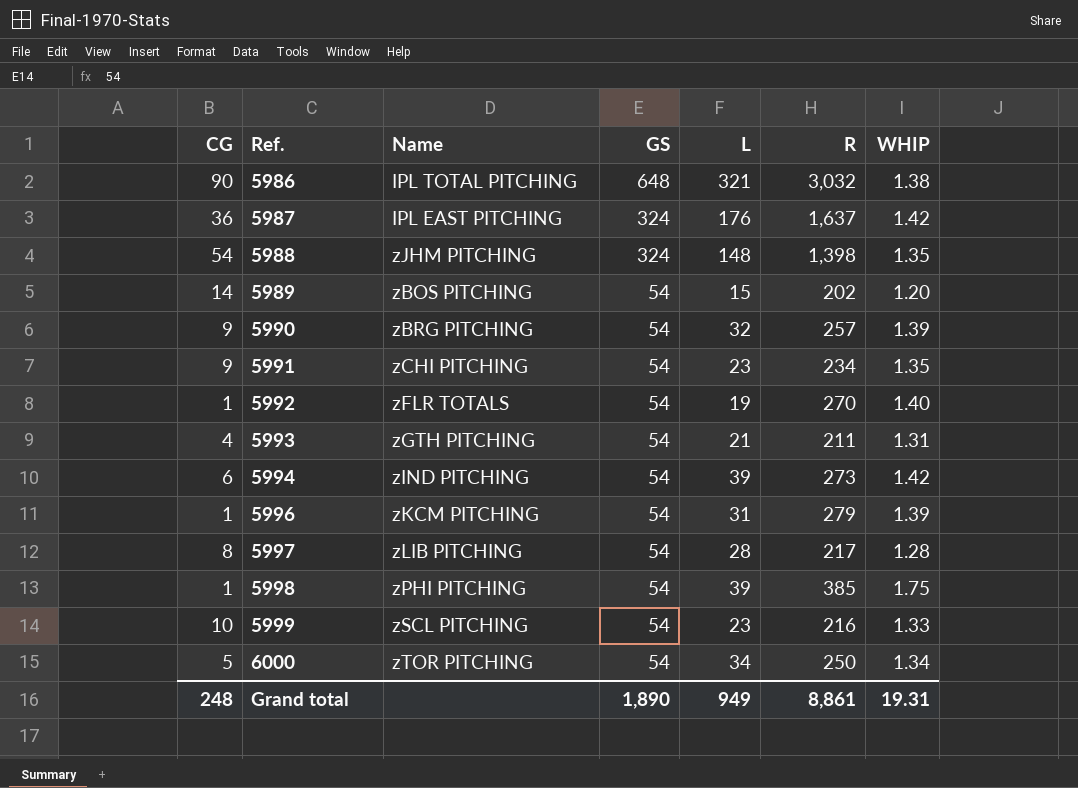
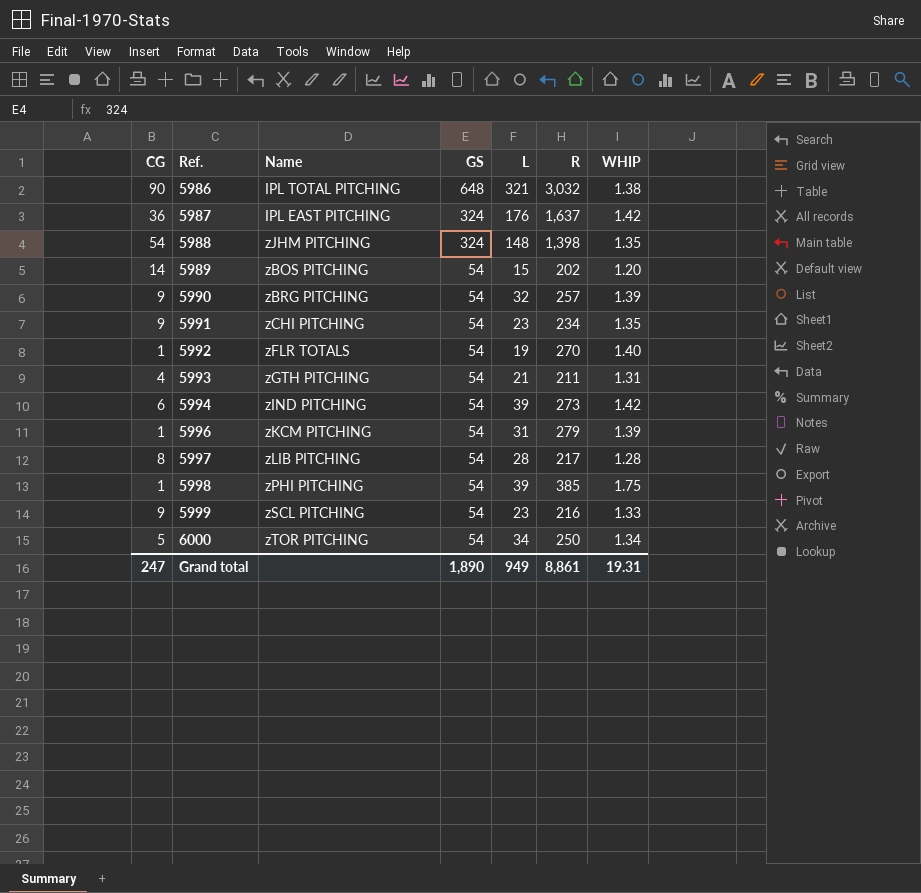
5999 | CG: 10 -> 9
Grand total | CG: 248 -> 247

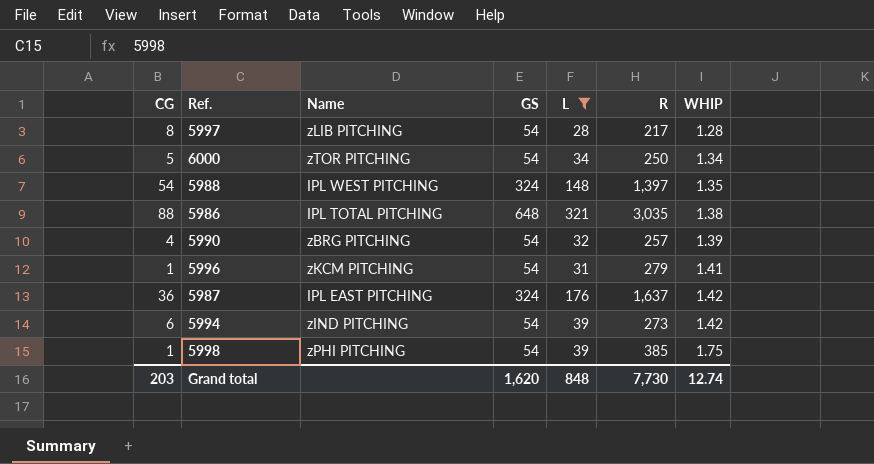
filter: none -> L >= 28
row order: Ref. ascending -> WHIP ascending
5988 | Name: zJHM PITCHING -> IPL WEST PITCHING
5988 | R: 1,398 -> 1,397
5986 | CG: 90 -> 88
5986 | R: 3,032 -> 3,035
5990 | CG: 9 -> 4
5996 | WHIP: 1.39 -> 1.41
Grand total | CG: 247 -> 203
Grand total | GS: 1,890 -> 1,620
Grand total | L: 949 -> 848
Grand total | R: 8,861 -> 7,730
Grand total | WHIP: 19.31 -> 12.74

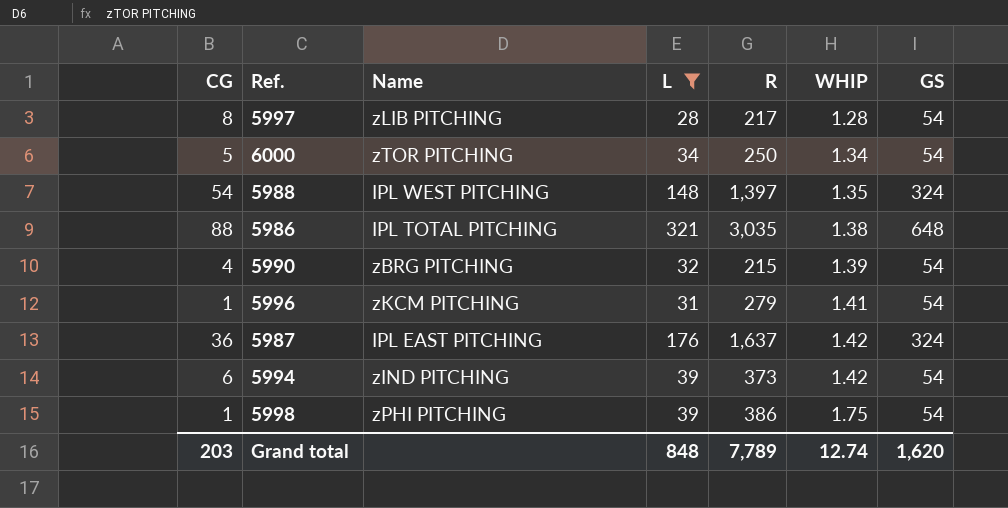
column GS | position: 4 -> 7
5990 | R: 257 -> 215
5994 | R: 273 -> 373
5998 | R: 385 -> 386
Grand total | R: 7,730 -> 7,789

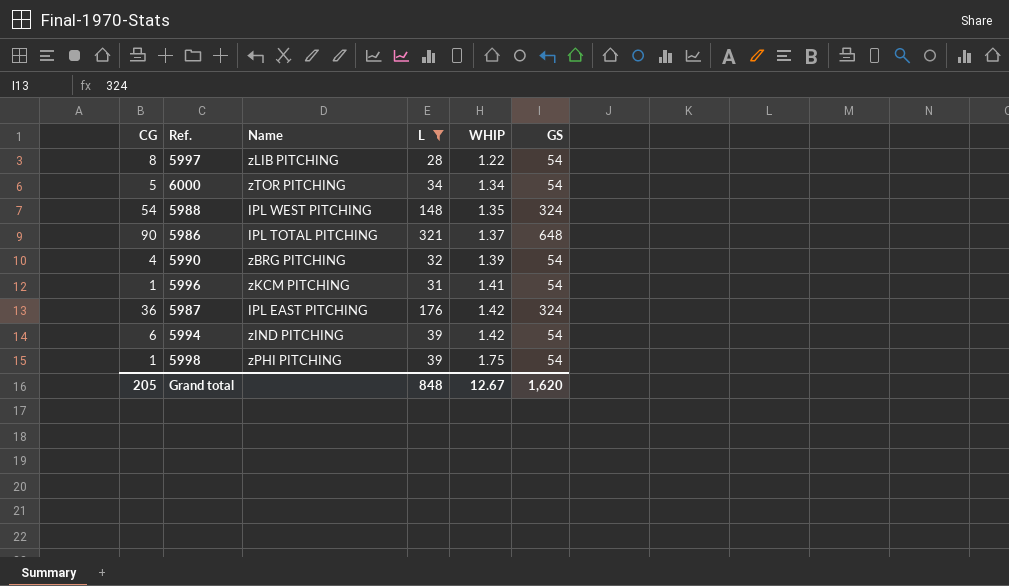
column R | position: 5 -> none
5997 | WHIP: 1.28 -> 1.22
5986 | CG: 88 -> 90
5986 | WHIP: 1.38 -> 1.37
Grand total | CG: 203 -> 205
Grand total | WHIP: 12.74 -> 12.67

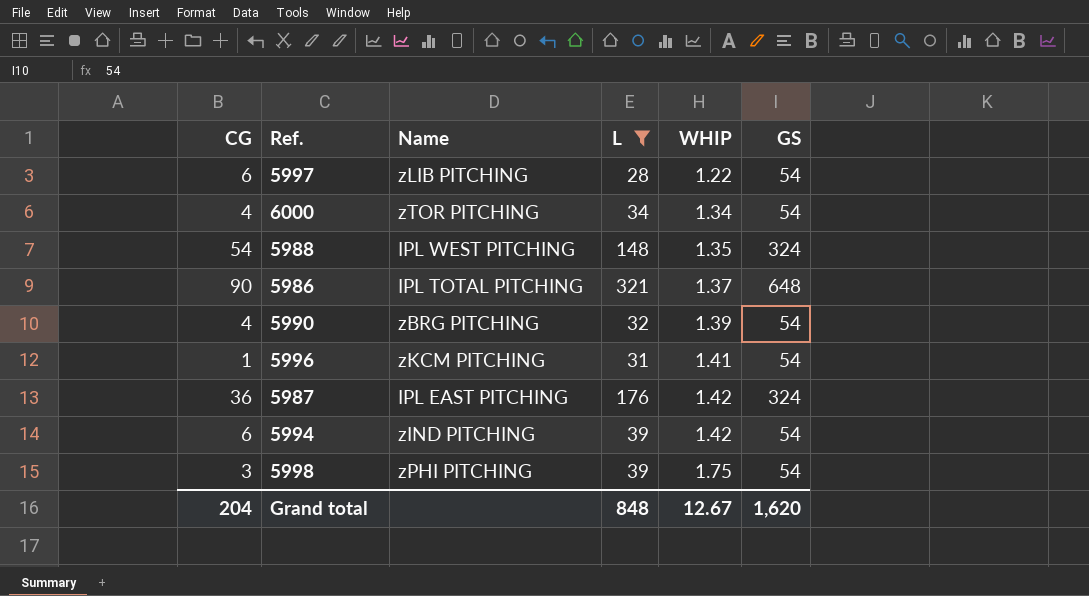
5997 | CG: 8 -> 6
6000 | CG: 5 -> 4
5998 | CG: 1 -> 3
Grand total | CG: 205 -> 204

